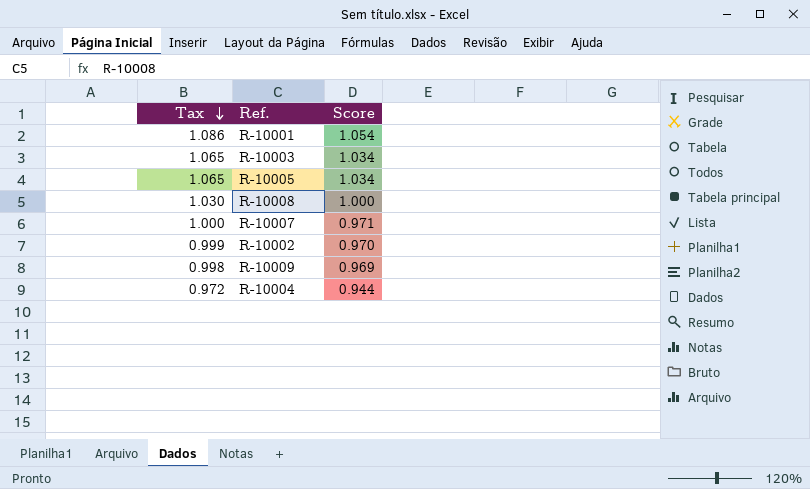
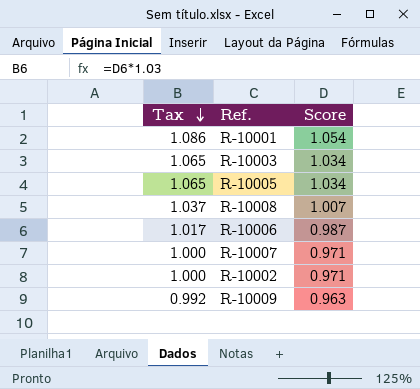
row R-10004: 0.972 | 0.944 -> none
R-10008 | Tax: 1.030 -> 1.037
R-10008 | Score: 1.000 -> 1.007
row R-10006: none -> 1.017 | 0.987
R-10002 | Tax: 0.999 -> 1.000
R-10002 | Score: 0.970 -> 0.971
R-10009 | Tax: 0.998 -> 0.992
R-10009 | Score: 0.969 -> 0.963

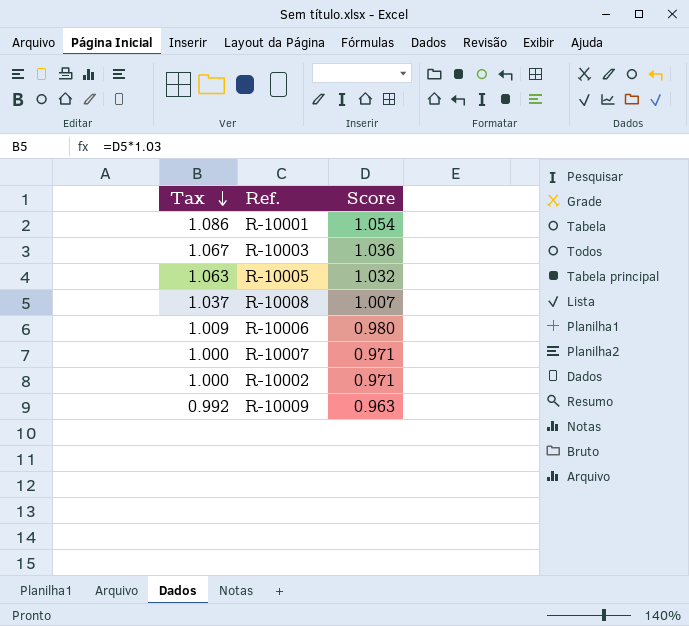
R-10003 | Tax: 1.065 -> 1.067
R-10003 | Score: 1.034 -> 1.036
R-10005 | Tax: 1.065 -> 1.063
R-10005 | Score: 1.034 -> 1.032
R-10006 | Tax: 1.017 -> 1.009
R-10006 | Score: 0.987 -> 0.980

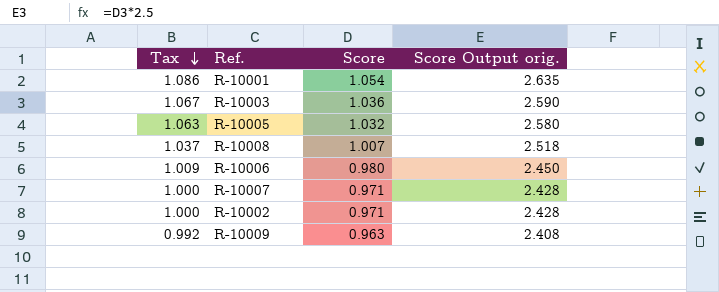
column Score Output orig. | formula: none -> [Score] * 2.5

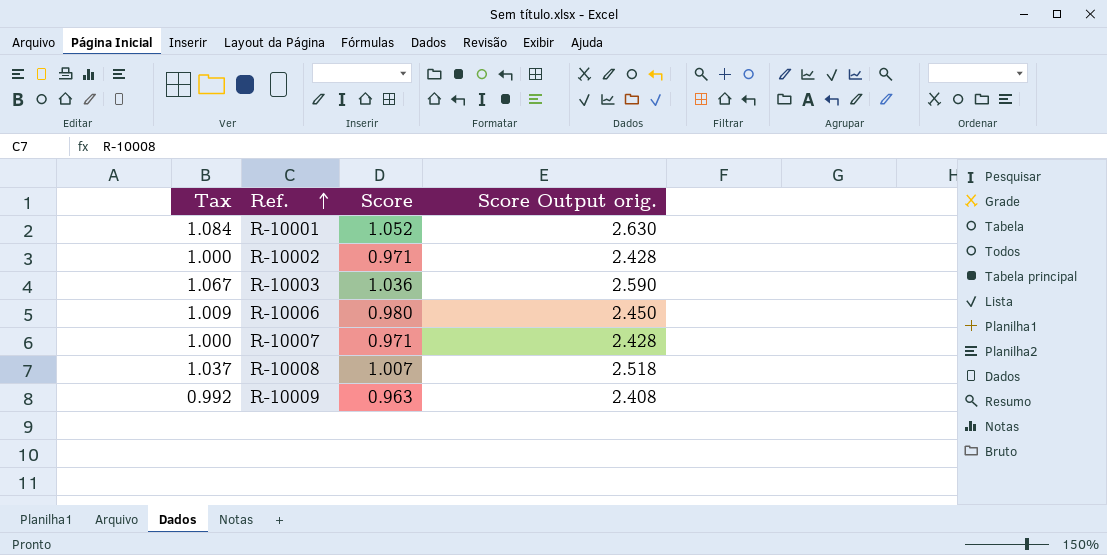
row order: Tax descending -> Ref. ascending
row R-10005: 1.063 | 1.032 | 2.580 -> none
R-10001 | Tax: 1.086 -> 1.084
R-10001 | Score: 1.054 -> 1.052
R-10001 | Score Output orig.: 2.635 -> 2.630

